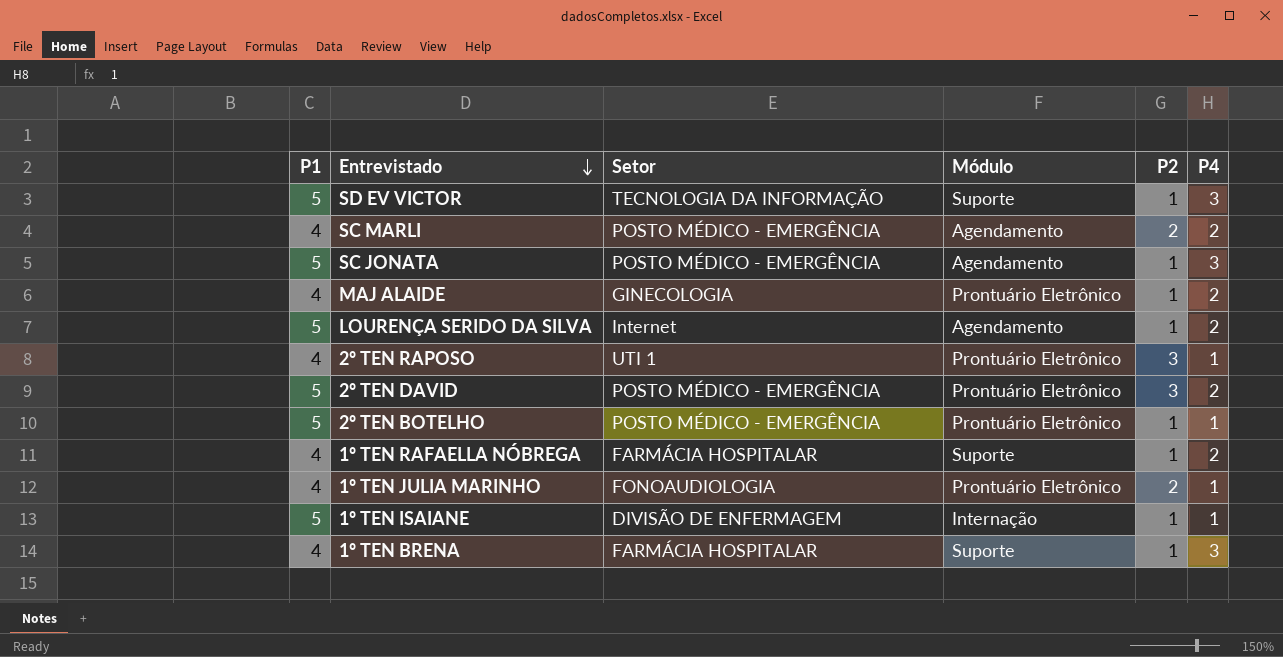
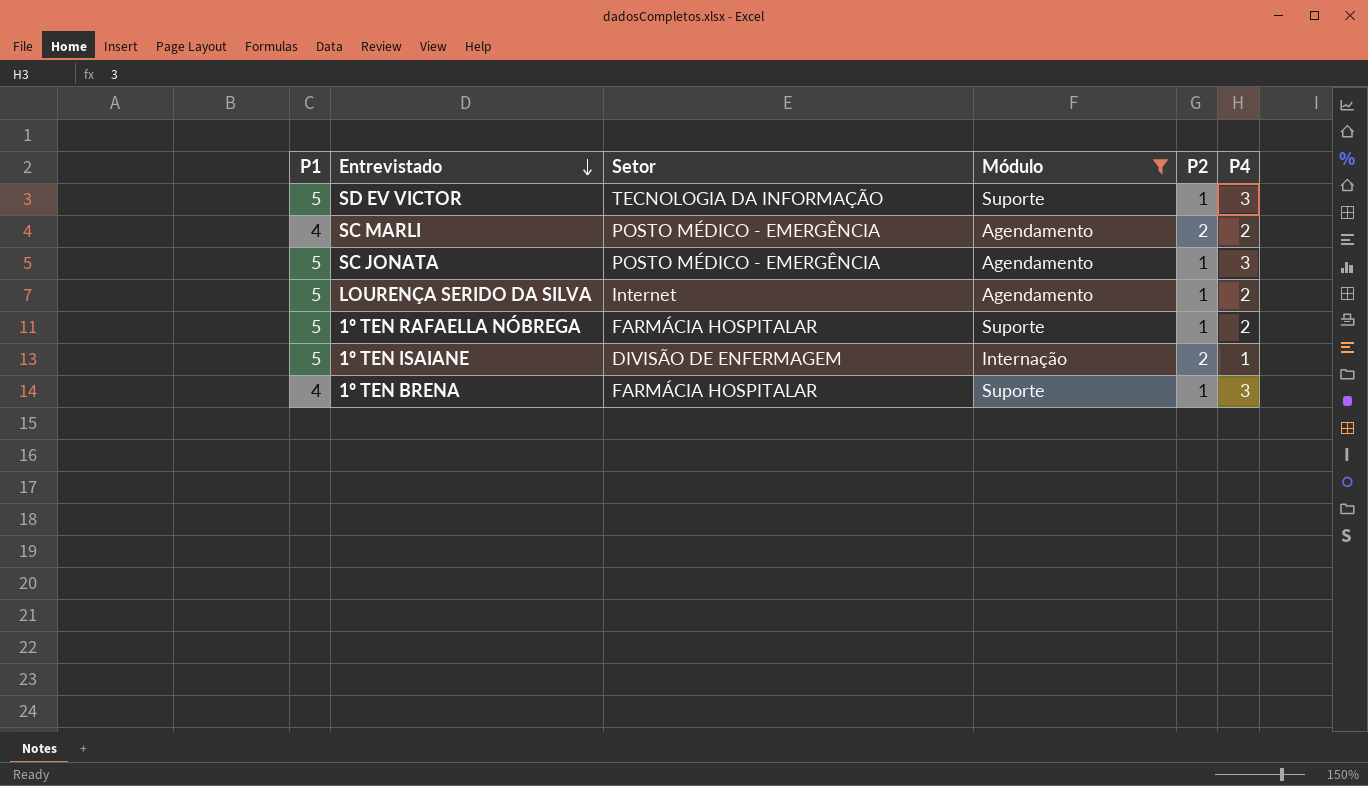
filter: none -> Módulo != Prontuário Eletrônico
1º TEN RAFAELLA NÓBREGA | P1: 4 -> 5
1º TEN ISAIANE | P2: 1 -> 2

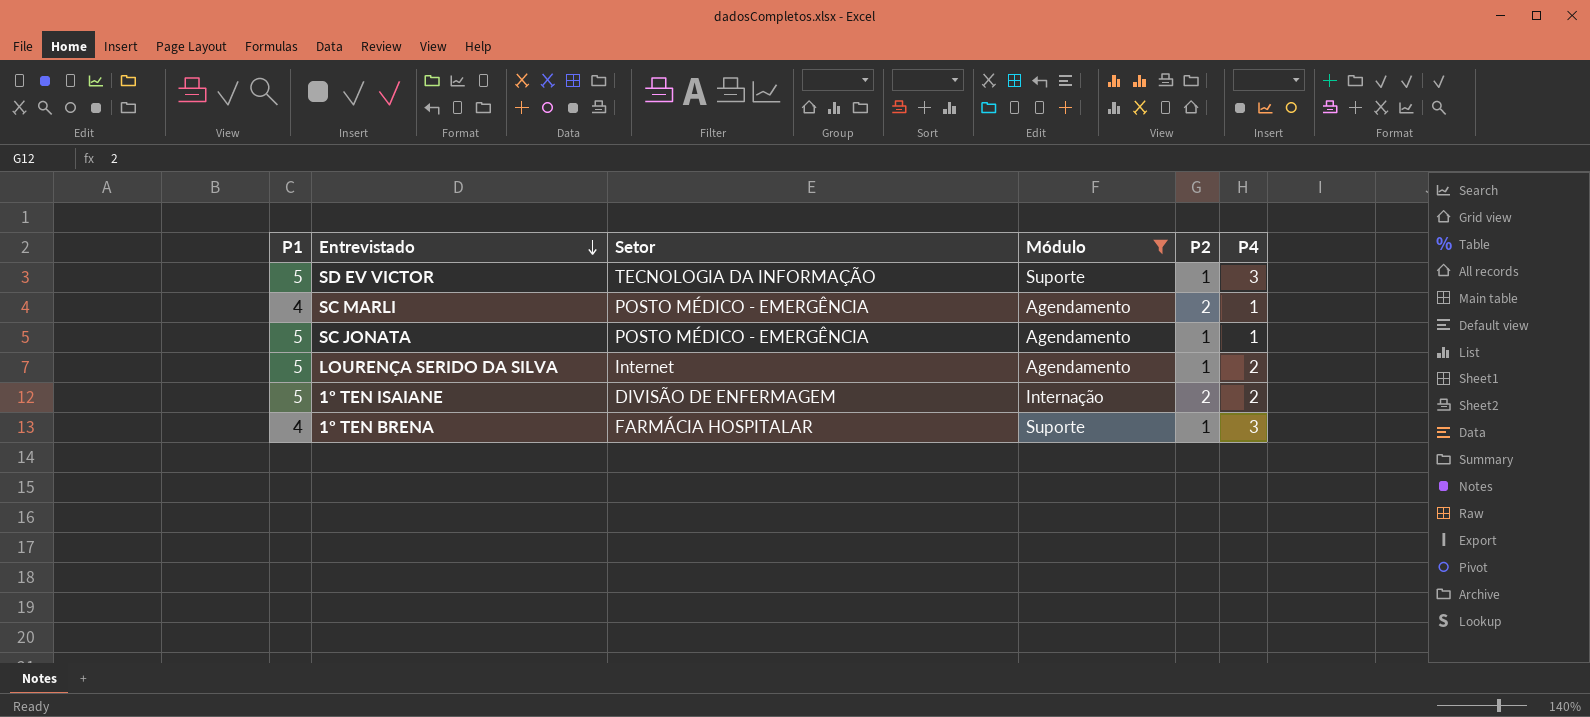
row 1º TEN RAFAELLA NÓBREGA: 5 | FARMÁCIA HOSPITALAR | Suporte | 1 | 2 -> none
SC MARLI | P4: 2 -> 1
SC JONATA | P4: 3 -> 1
1º TEN ISAIANE | P4: 1 -> 2

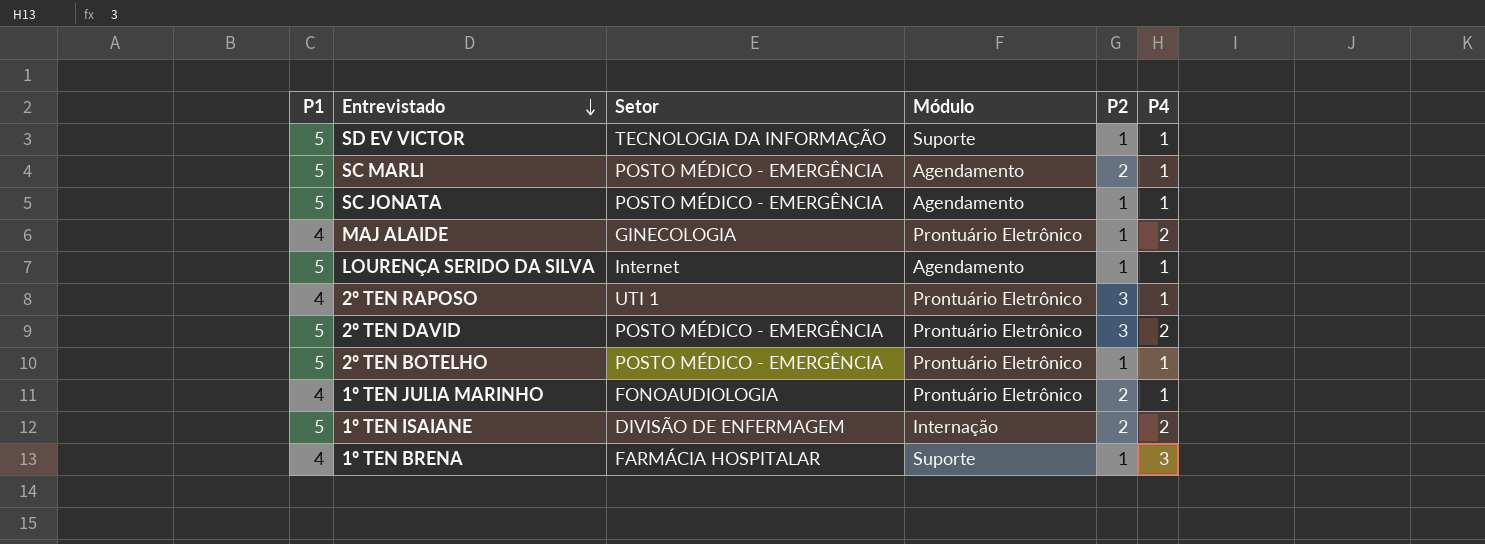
filter: Módulo != Prontuário Eletrônico -> none
SD EV VICTOR | P4: 3 -> 1
SC MARLI | P1: 4 -> 5
LOURENÇA SERIDO DA SILVA | P4: 2 -> 1

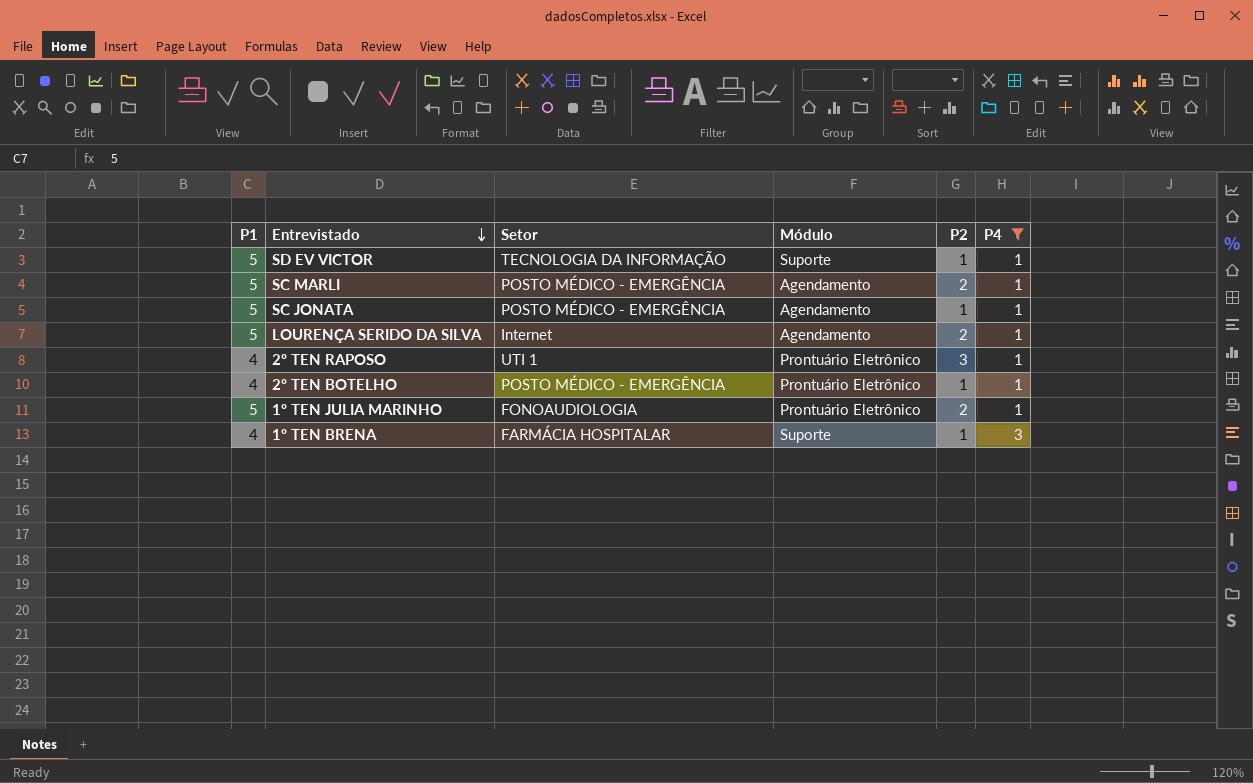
filter: none -> P4 != 2
LOURENÇA SERIDO DA SILVA | P2: 1 -> 2
2º TEN BOTELHO | P1: 5 -> 4
1º TEN JULIA MARINHO | P1: 4 -> 5

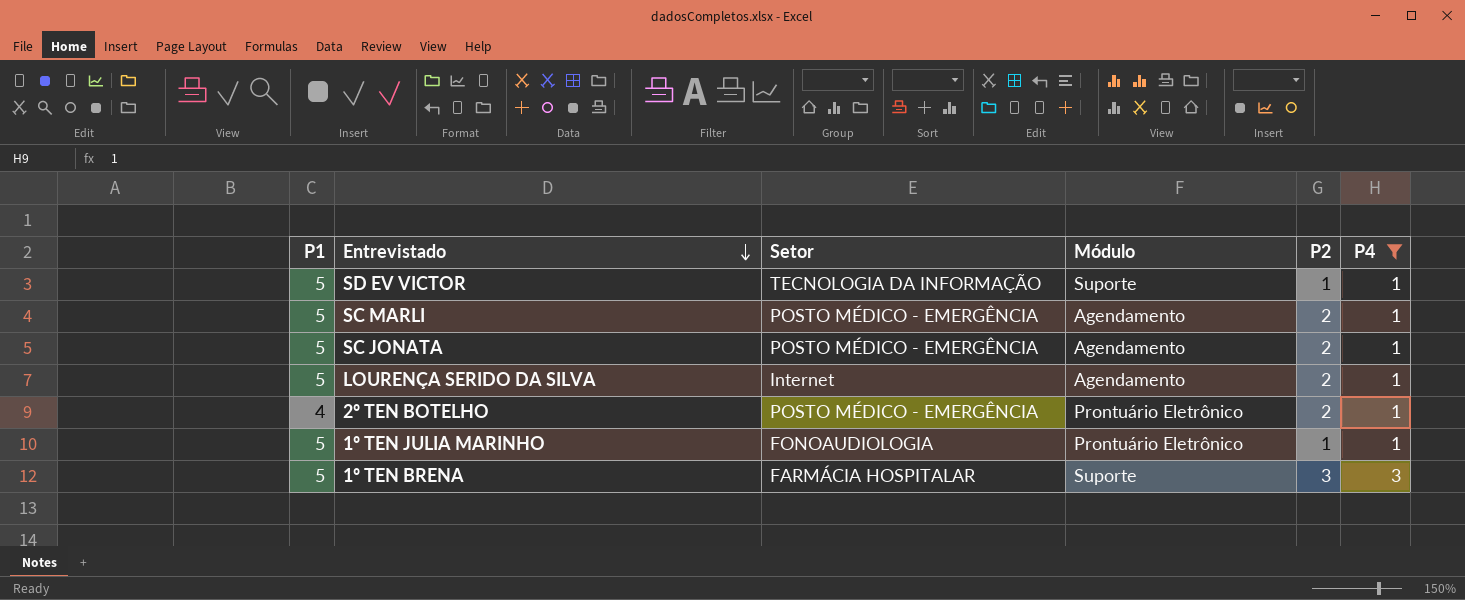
row 2º TEN RAPOSO: 4 | UTI 1 | Prontuário Eletrônico | 3 | 1 -> none
SC JONATA | P2: 1 -> 2
2º TEN BOTELHO | P2: 1 -> 2
1º TEN JULIA MARINHO | P2: 2 -> 1
1º TEN BRENA | P1: 4 -> 5
1º TEN BRENA | P2: 1 -> 3

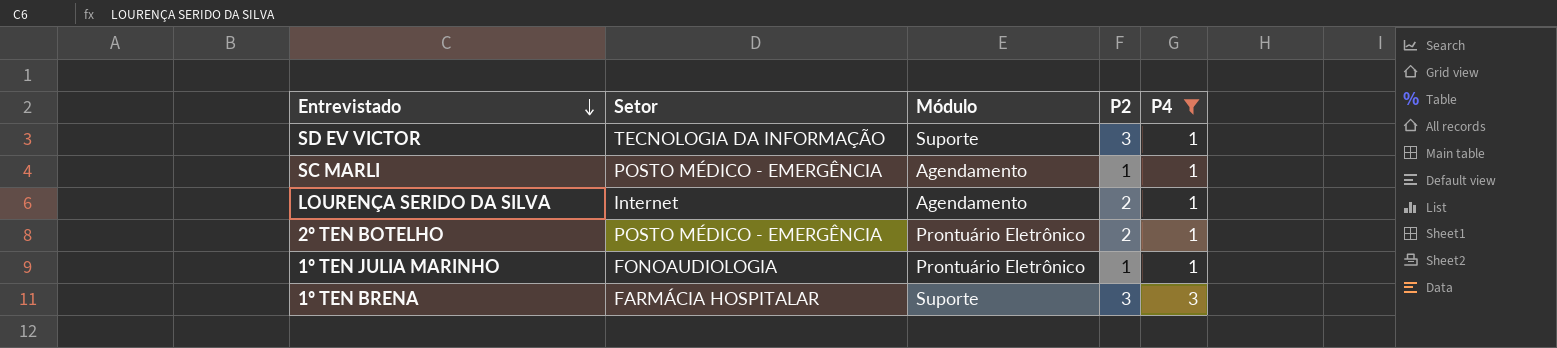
column P1 | position: 1 -> none
row SC JONATA: 5 | POSTO MÉDICO - EMERGÊNCIA | Agendamento | 2 | 1 -> none
SD EV VICTOR | P2: 1 -> 3
SC MARLI | P2: 2 -> 1

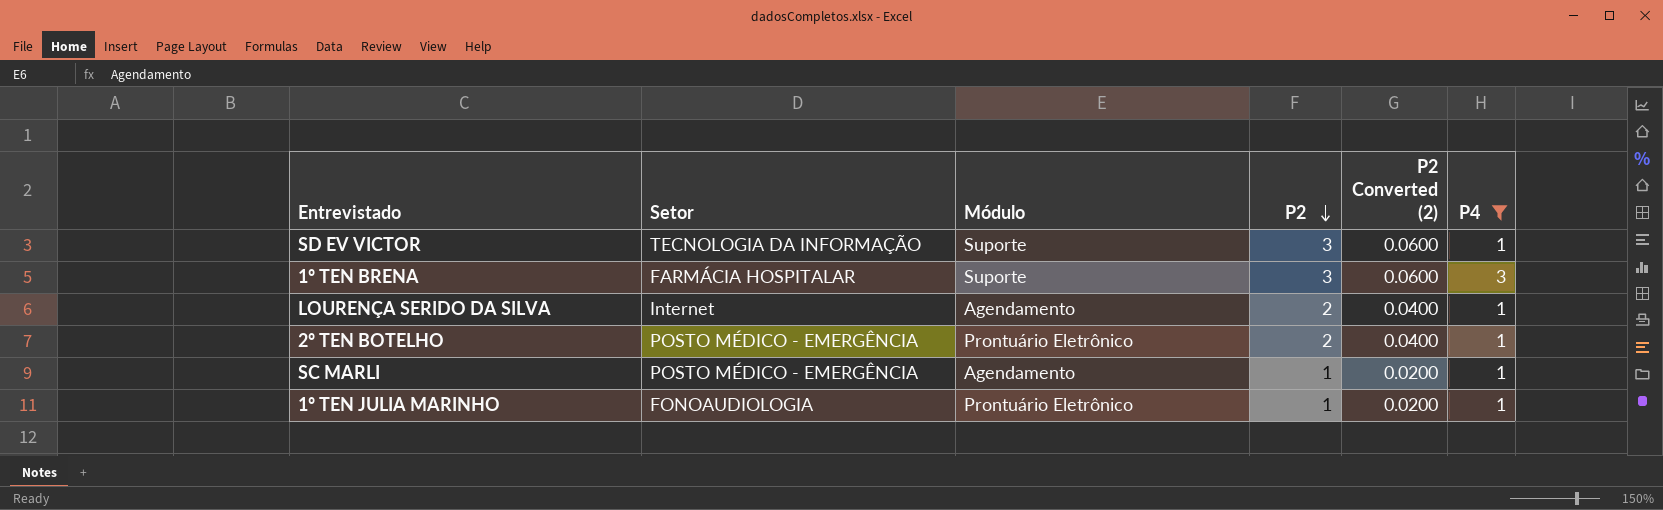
row order: Entrevistado descending -> P2 descending
column P2 Converted (2) | formula: none -> [P2] * 0.02

